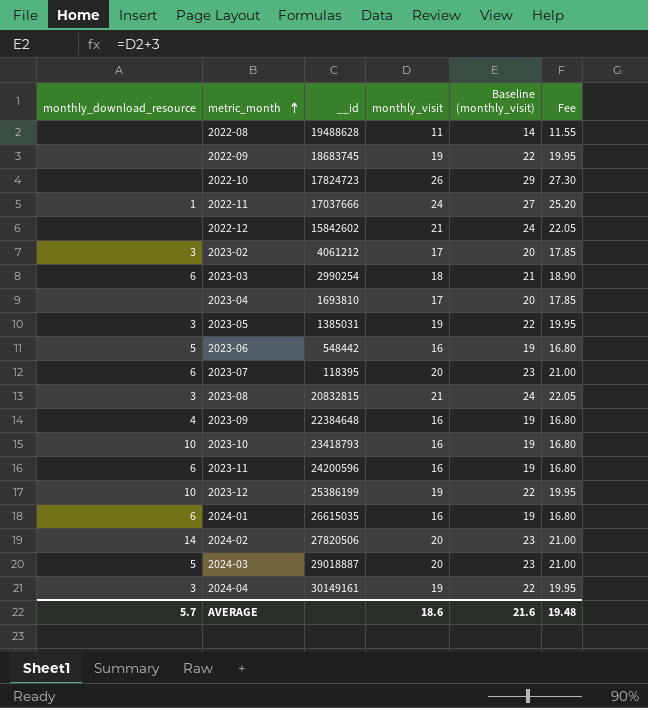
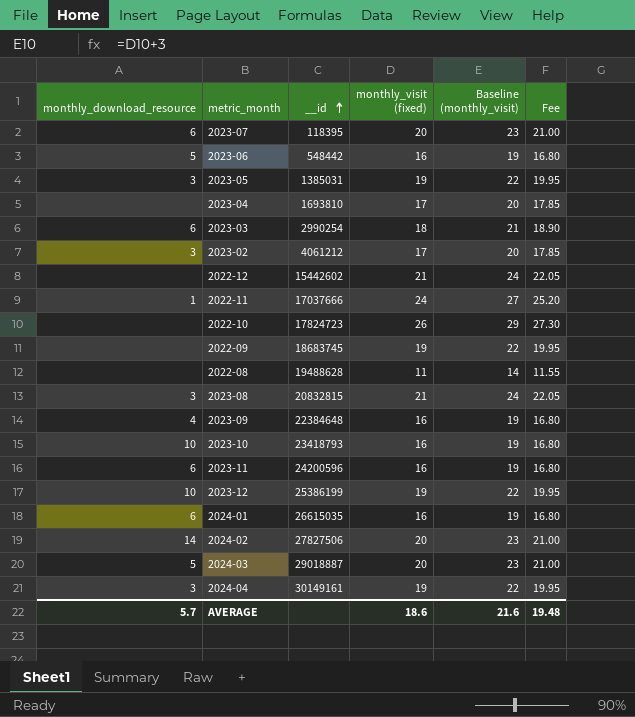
row order: metric_month ascending -> __id ascending
column name: monthly_visit -> monthly_visit (fixed)
2022-12 | __id: 15842602 -> 15442602
2024-02 | __id: 27820506 -> 27827506

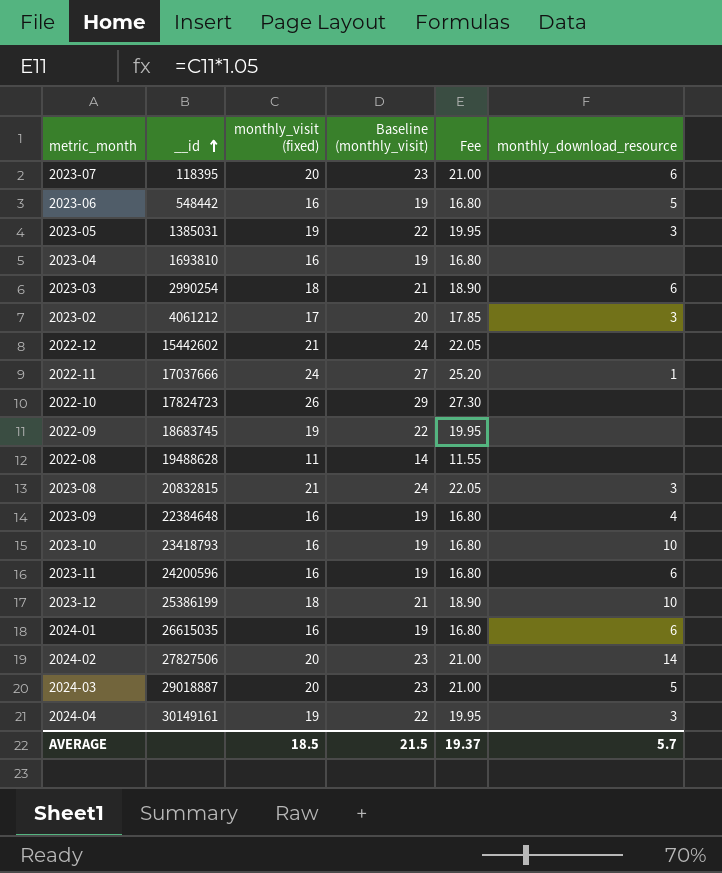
column monthly_download_resource | position: 1 -> 6
2023-04 | monthly_visit (fixed): 17 -> 16
2023-04 | Baseline (monthly_visit): 20 -> 19
2023-04 | Fee: 17.85 -> 16.80
2023-12 | monthly_visit (fixed): 19 -> 18
2023-12 | Baseline (monthly_visit): 22 -> 21
2023-12 | Fee: 19.95 -> 18.90
AVERAGE | monthly_visit (fixed): 18.6 -> 18.5
AVERAGE | Baseline (monthly_visit): 21.6 -> 21.5
AVERAGE | Fee: 19.48 -> 19.37

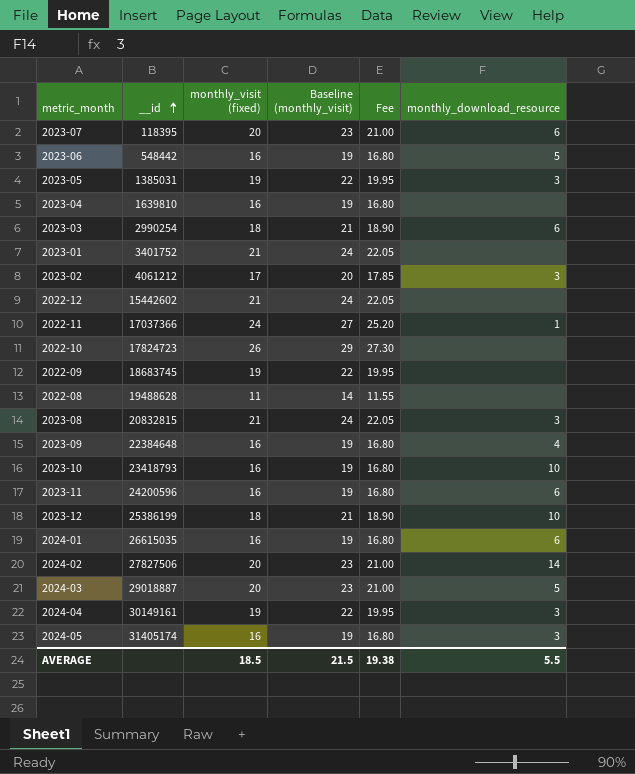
2023-04 | __id: 1693810 -> 1639810
row 2023-01: none -> 3401752 | 21 | 24 | 22.05 | none
2022-11 | __id: 17037666 -> 17037366
row 2024-05: none -> 31405174 | 16 | 19 | 16.80 | 3
AVERAGE | Fee: 19.37 -> 19.38
AVERAGE | monthly_download_resource: 5.7 -> 5.5

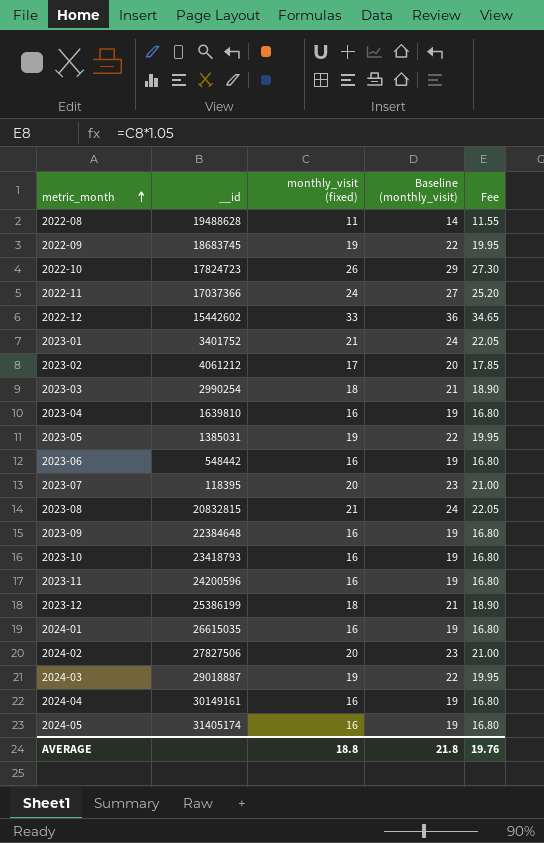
row order: __id ascending -> metric_month ascending
column monthly_download_resource | position: 6 -> none
2022-12 | monthly_visit (fixed): 21 -> 33
2022-12 | Baseline (monthly_visit): 24 -> 36
2022-12 | Fee: 22.05 -> 34.65
2024-03 | monthly_visit (fixed): 20 -> 19
2024-03 | Baseline (monthly_visit): 23 -> 22
2024-03 | Fee: 21.00 -> 19.95
2024-04 | monthly_visit (fixed): 19 -> 16
2024-04 | Baseline (monthly_visit): 22 -> 19
2024-04 | Fee: 19.95 -> 16.80
AVERAGE | monthly_visit (fixed): 18.5 -> 18.8
AVERAGE | Baseline (monthly_visit): 21.5 -> 21.8
AVERAGE | Fee: 19.38 -> 19.76

